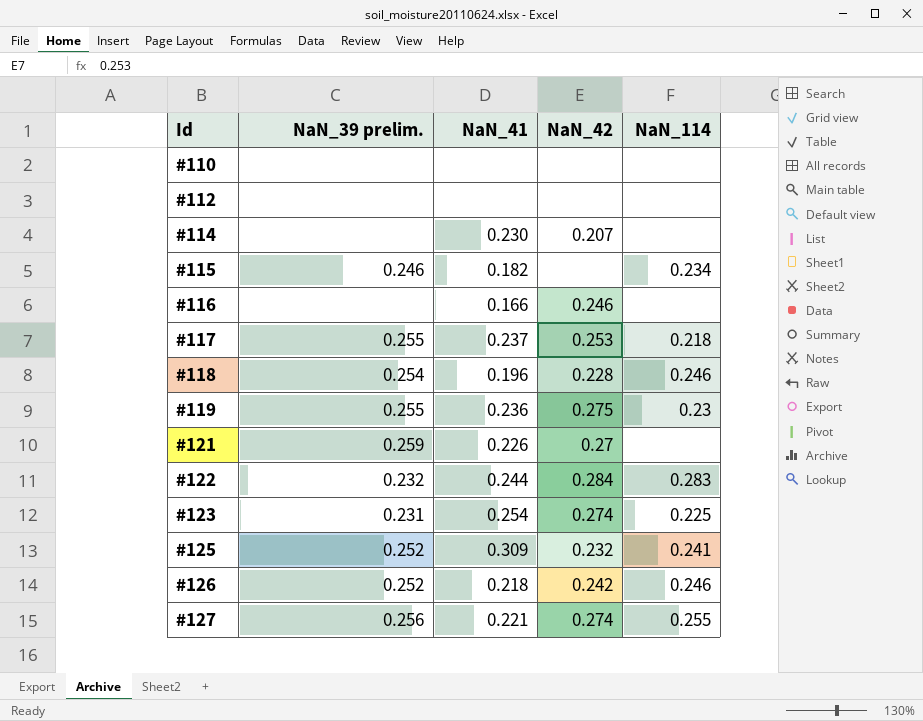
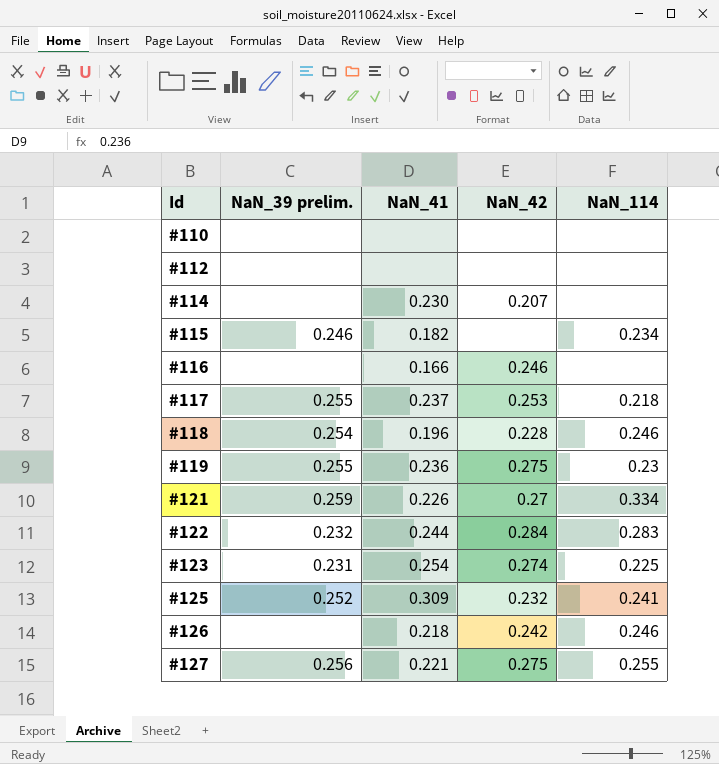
#121 | NaN_114: none -> 0.334
#126 | NaN_39 prelim.: 0.252 -> none
#127 | NaN_42: 0.274 -> 0.275

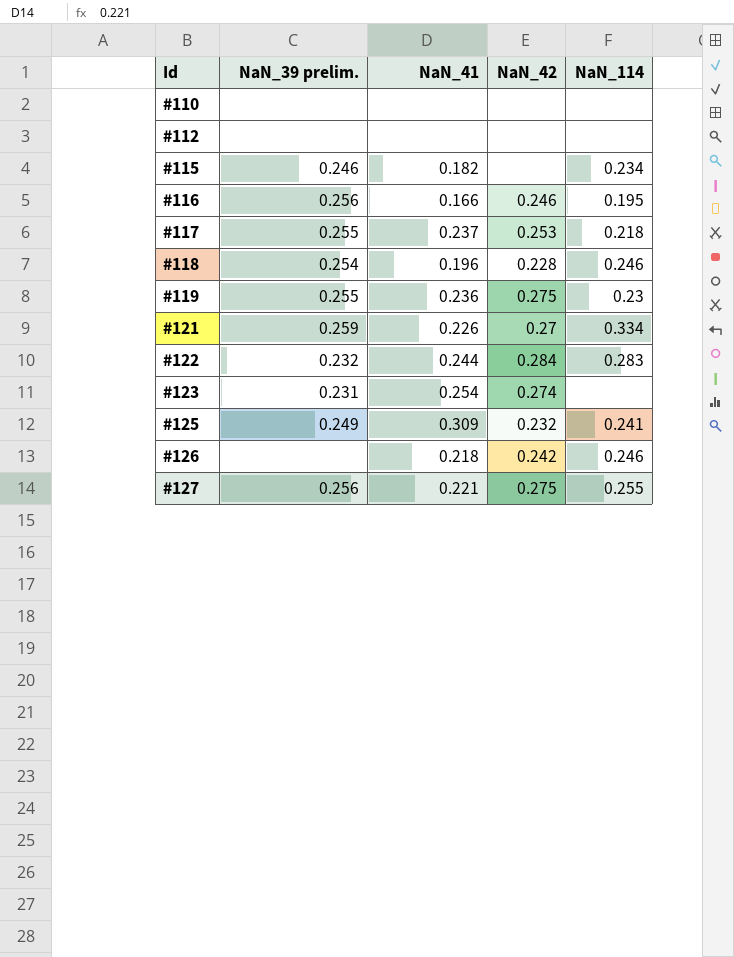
row #114: none | 0.230 | 0.207 | none -> none
#116 | NaN_39 prelim.: none -> 0.256
#116 | NaN_114: none -> 0.195
#123 | NaN_114: 0.225 -> none
#125 | NaN_39 prelim.: 0.252 -> 0.249

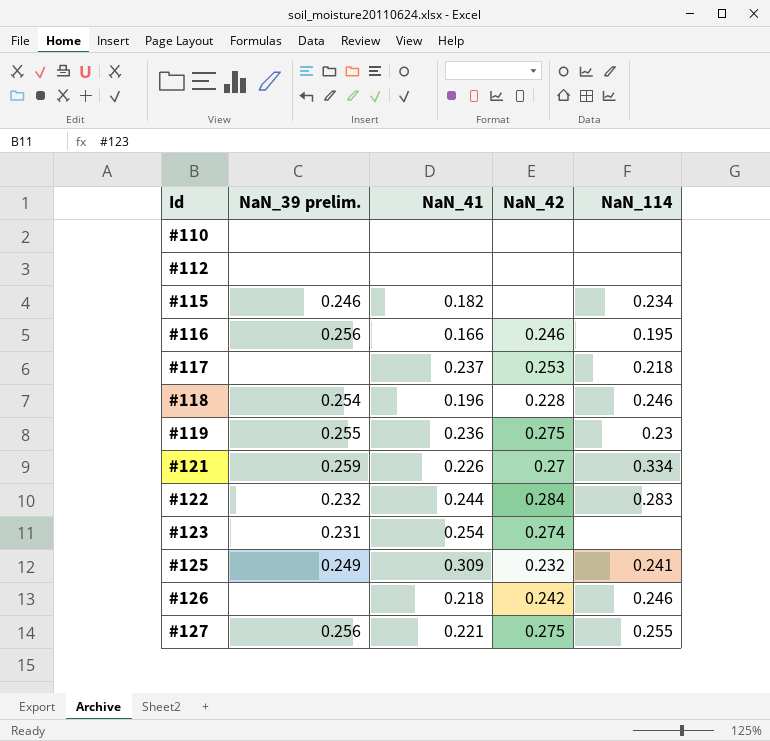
#117 | NaN_39 prelim.: 0.255 -> none

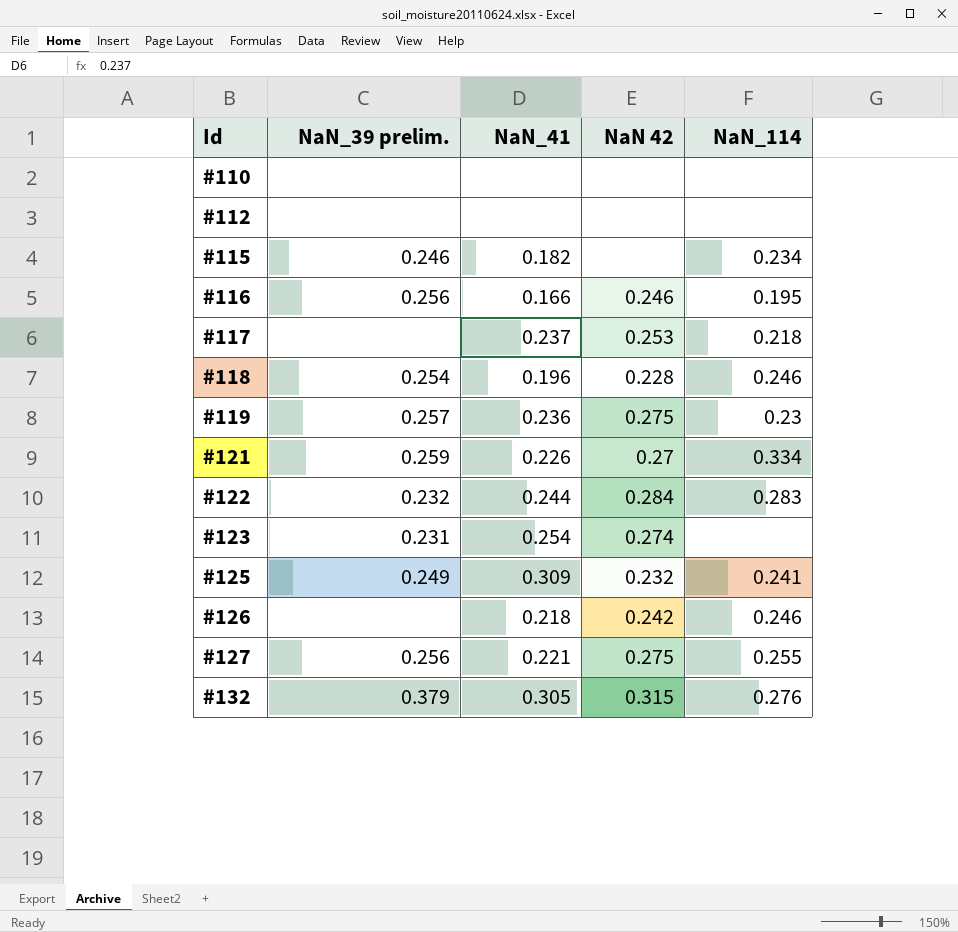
column name: NaN_42 -> NaN 42
#119 | NaN_39 prelim.: 0.255 -> 0.257
row #132: none -> 0.379 | 0.305 | 0.315 | 0.276

